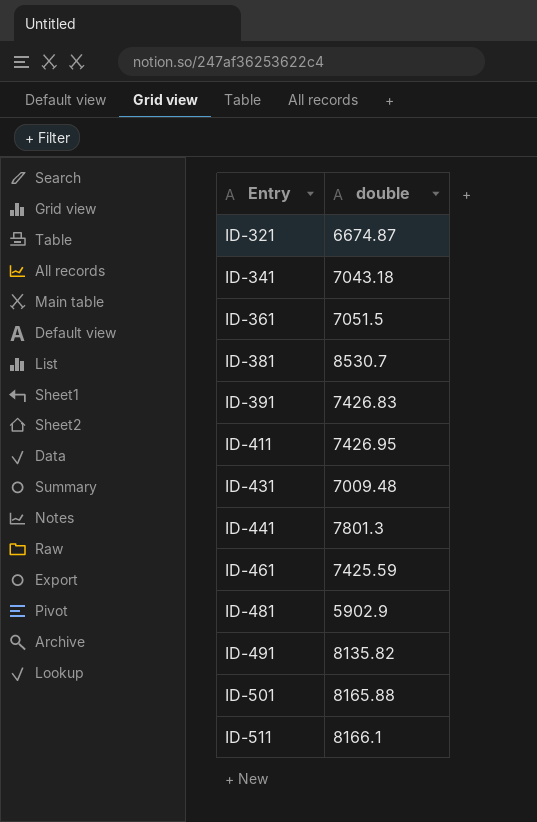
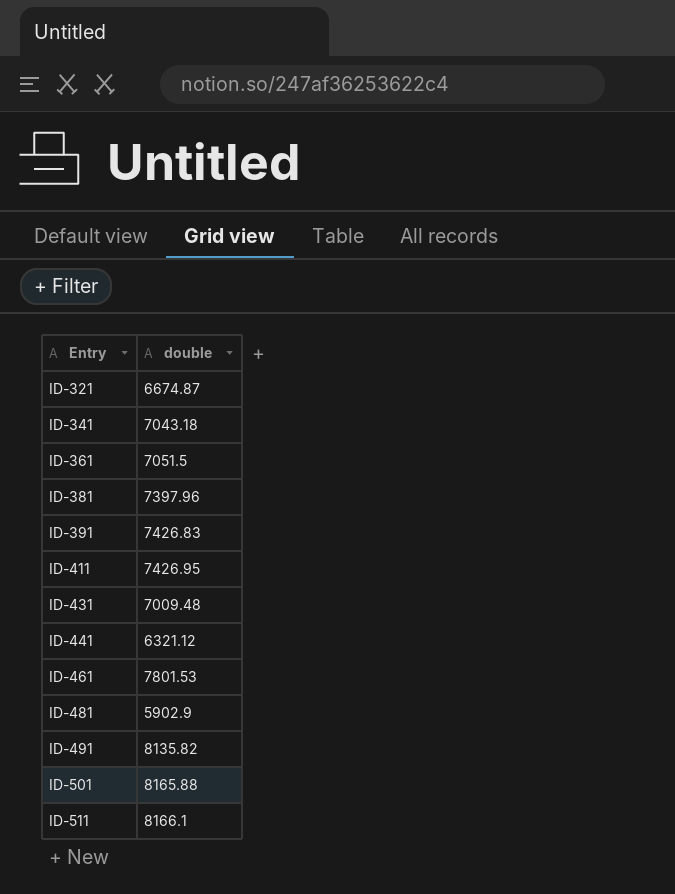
ID-381 | double: 8530.7 -> 7397.96
ID-441 | double: 7801.3 -> 6321.12
ID-461 | double: 7425.59 -> 7801.53

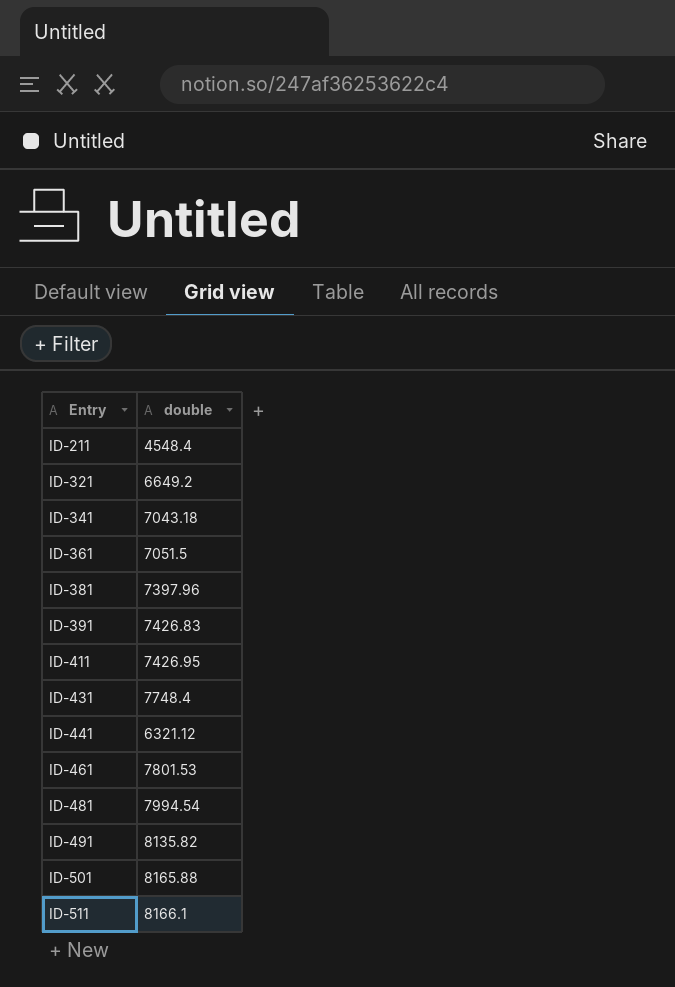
row ID-211: none -> 4548.4
ID-321 | double: 6674.87 -> 6649.2
ID-431 | double: 7009.48 -> 7748.4
ID-481 | double: 5902.9 -> 7994.54

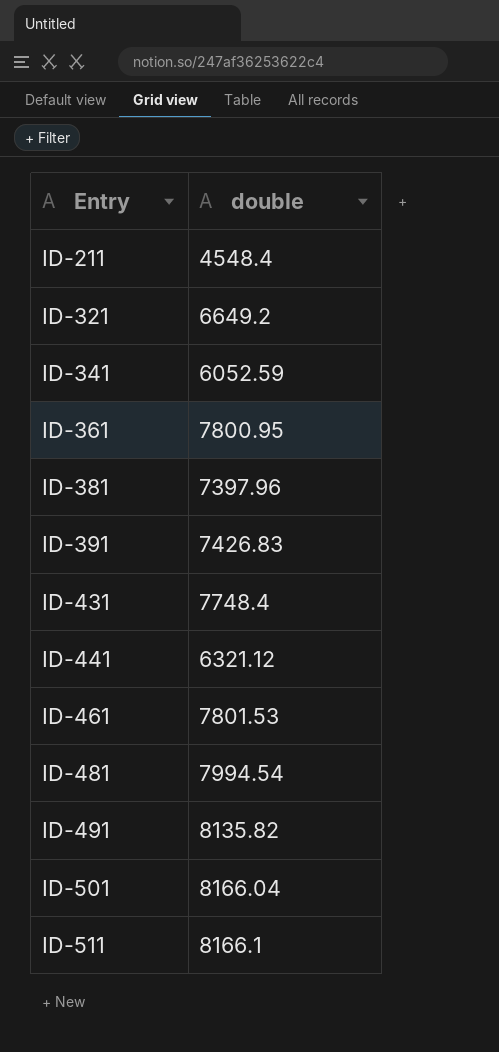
row ID-411: 7426.95 -> none
ID-341 | double: 7043.18 -> 6052.59
ID-361 | double: 7051.5 -> 7800.95
ID-501 | double: 8165.88 -> 8166.04

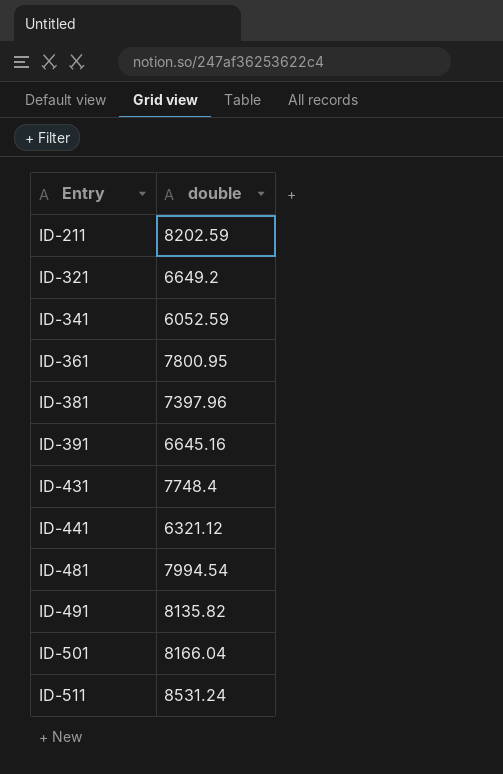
row ID-461: 7801.53 -> none
ID-211 | double: 4548.4 -> 8202.59
ID-391 | double: 7426.83 -> 6645.16
ID-511 | double: 8166.1 -> 8531.24

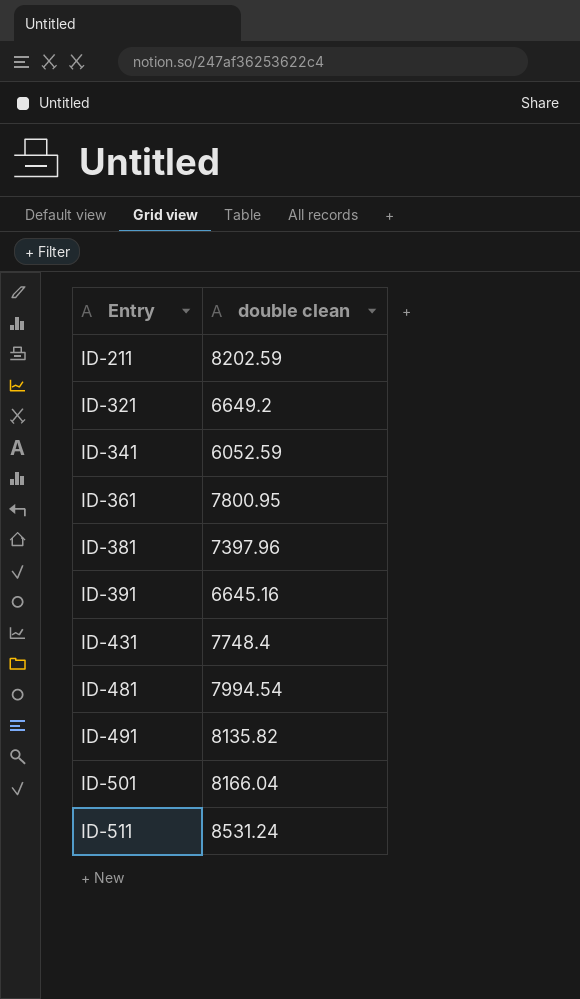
column name: double -> double clean
row ID-441: 6321.12 -> none

